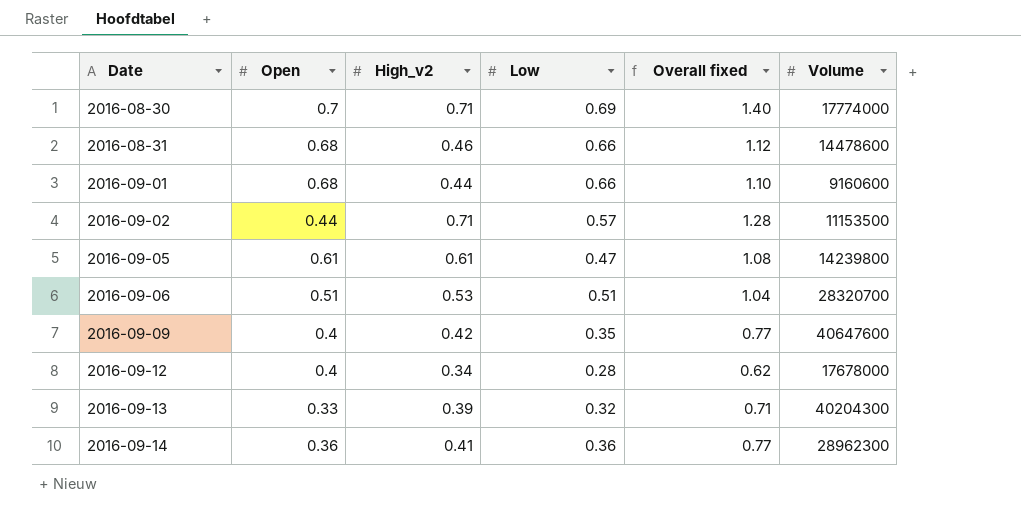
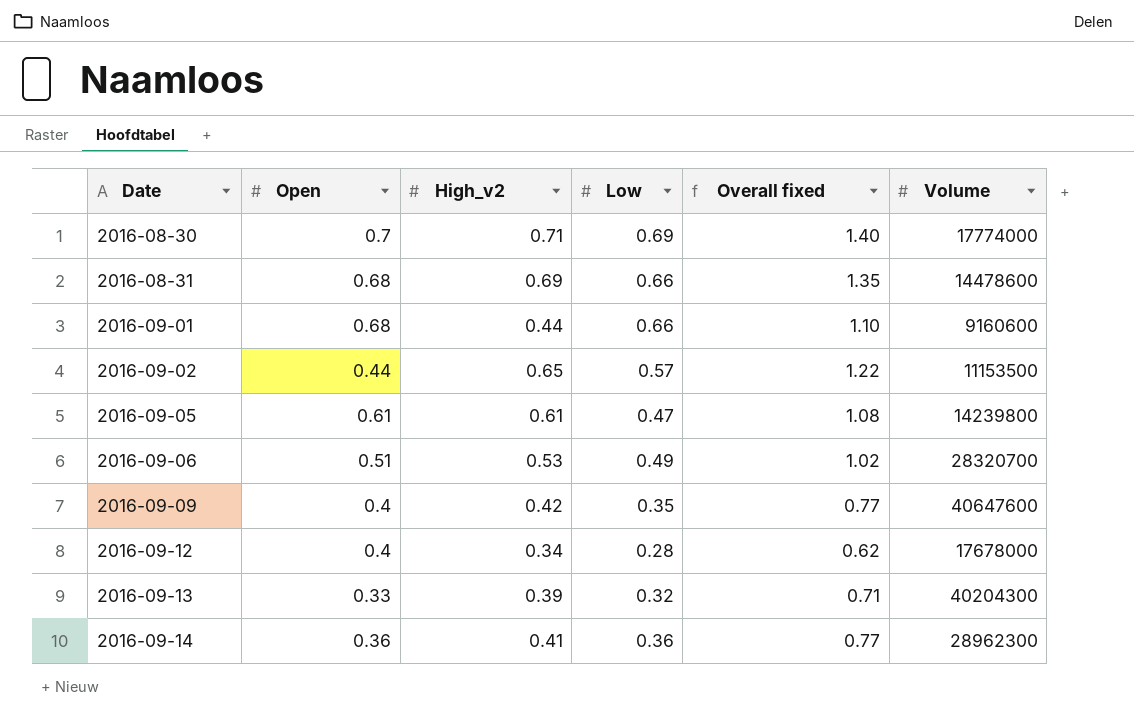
2016-08-31 | High_v2: 0.46 -> 0.69
2016-08-31 | Overall fixed: 1.12 -> 1.35
2016-09-02 | High_v2: 0.71 -> 0.65
2016-09-02 | Overall fixed: 1.28 -> 1.22
2016-09-06 | Low: 0.51 -> 0.49
2016-09-06 | Overall fixed: 1.04 -> 1.02

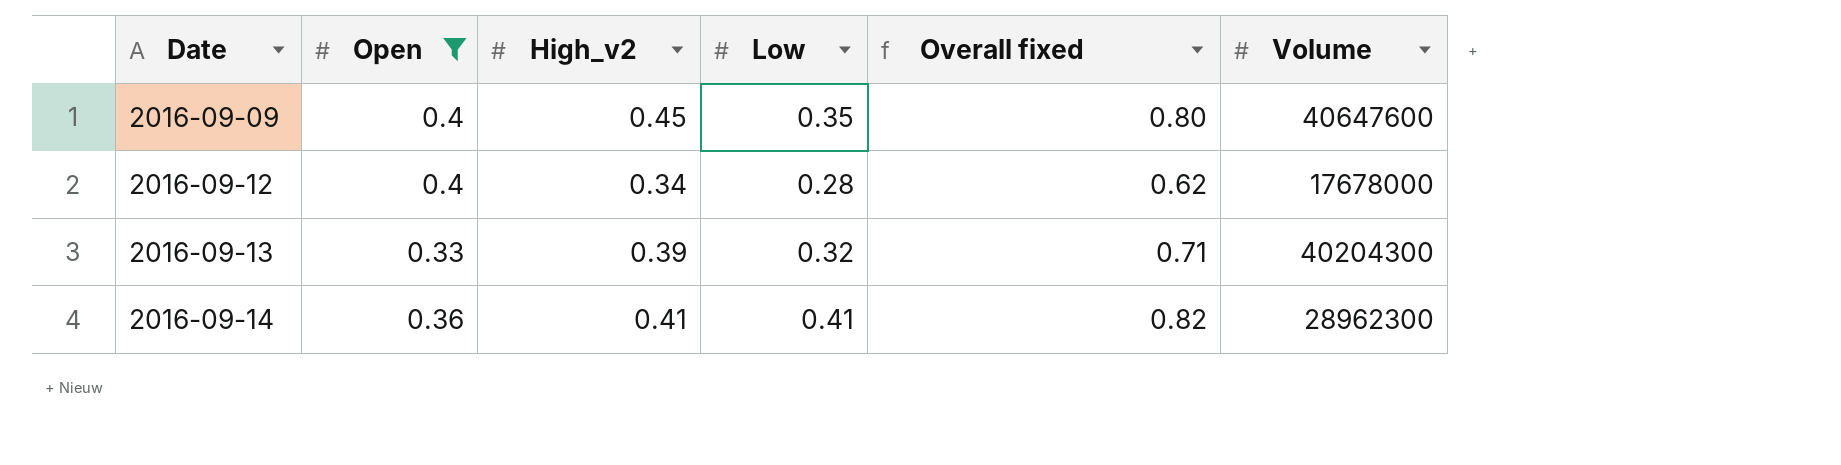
filter: none -> Open <= 0.4
2016-09-09 | High_v2: 0.42 -> 0.45
2016-09-09 | Overall fixed: 0.77 -> 0.80
2016-09-14 | Low: 0.36 -> 0.41
2016-09-14 | Overall fixed: 0.77 -> 0.82

